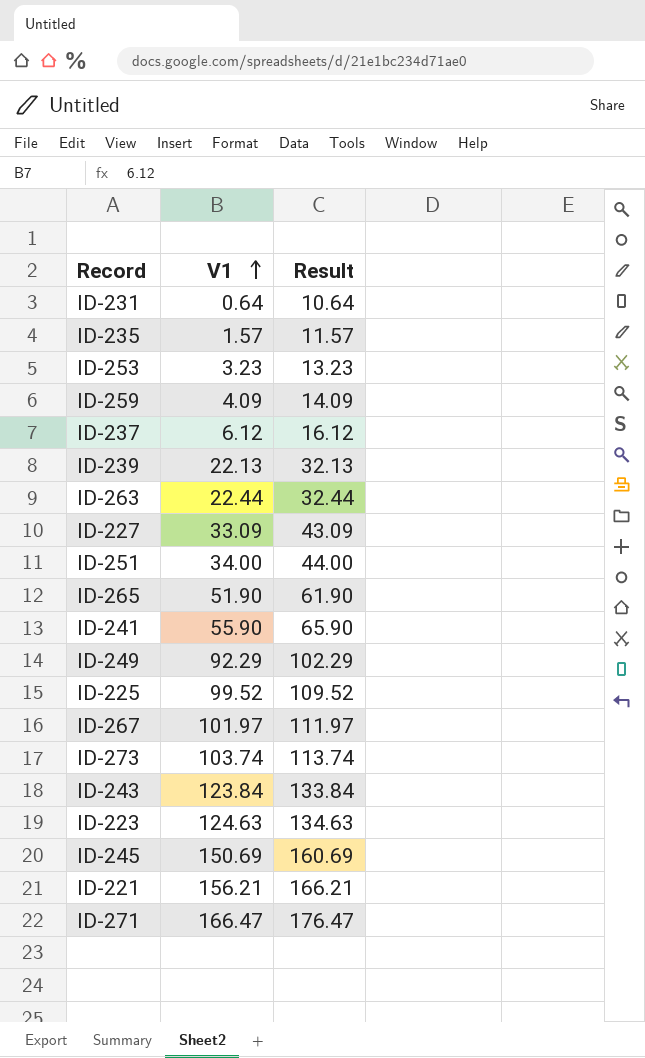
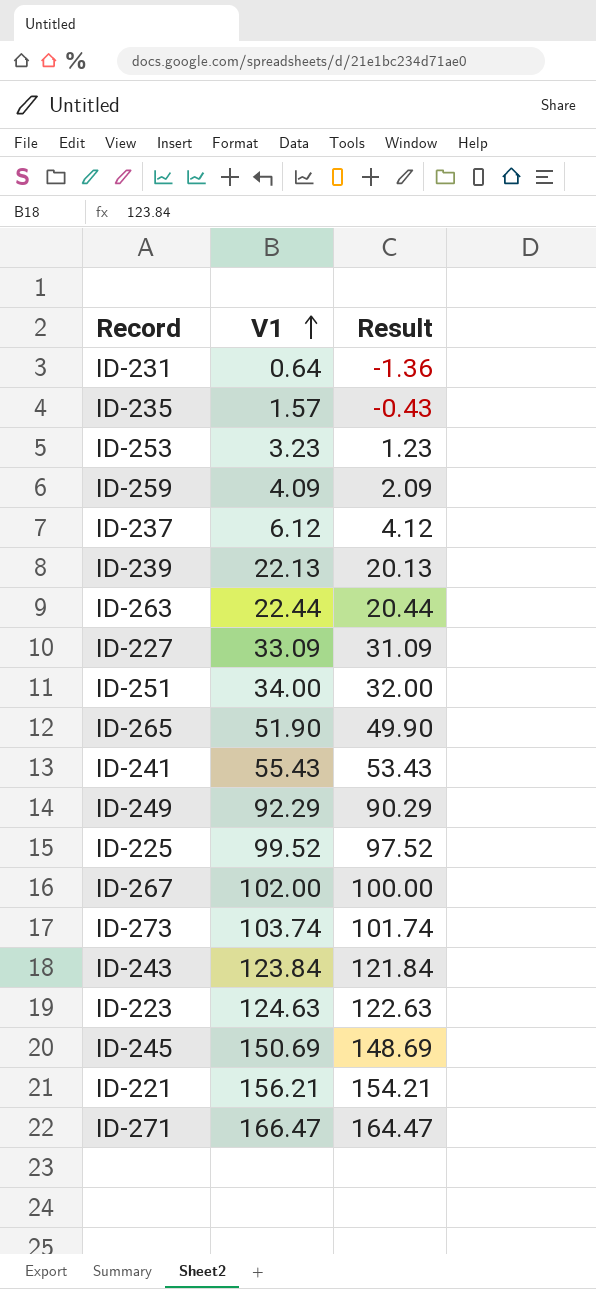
column Result | formula: [V1] + 10 -> [V1] - 2
ID-241 | V1: 55.90 -> 55.43
ID-267 | V1: 101.97 -> 102.00

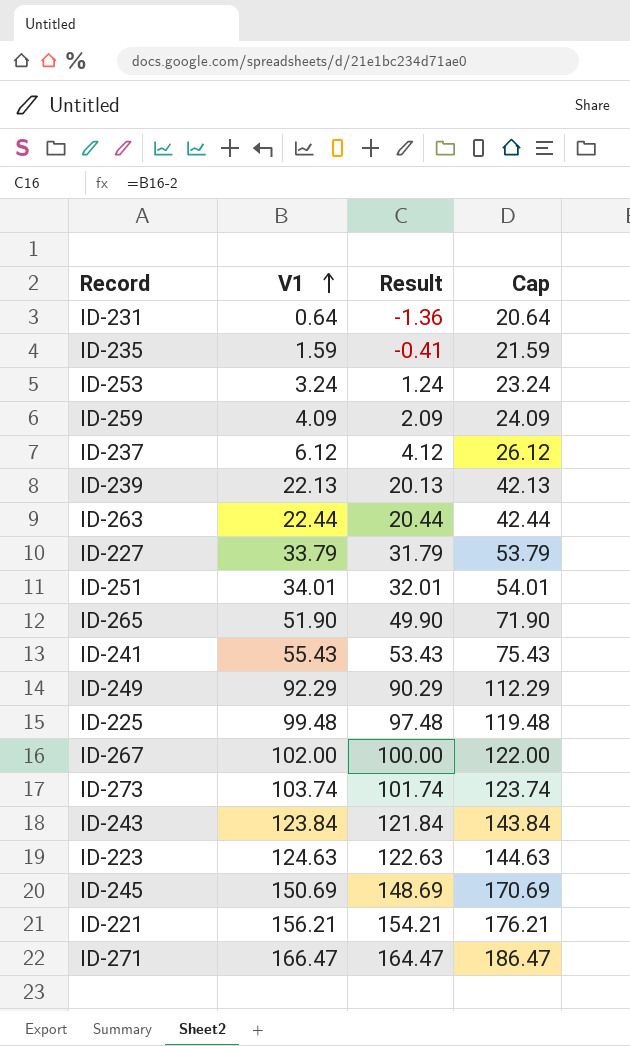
column Cap | formula: none -> [V1] + 20
ID-235 | V1: 1.57 -> 1.59
ID-235 | Result: -0.43 -> -0.41
ID-253 | V1: 3.23 -> 3.24
ID-253 | Result: 1.23 -> 1.24
ID-227 | V1: 33.09 -> 33.79
ID-227 | Result: 31.09 -> 31.79
ID-251 | V1: 34.00 -> 34.01
ID-251 | Result: 32.00 -> 32.01
ID-225 | V1: 99.52 -> 99.48
ID-225 | Result: 97.52 -> 97.48

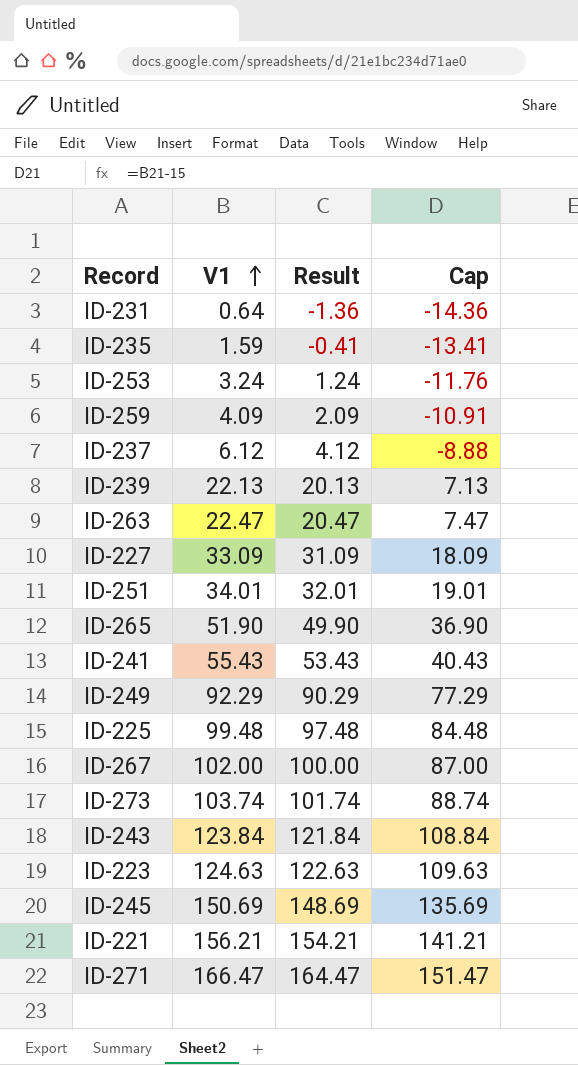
column Cap | formula: [V1] + 20 -> [V1] - 15
ID-263 | V1: 22.44 -> 22.47
ID-263 | Result: 20.44 -> 20.47
ID-227 | V1: 33.79 -> 33.09
ID-227 | Result: 31.79 -> 31.09

